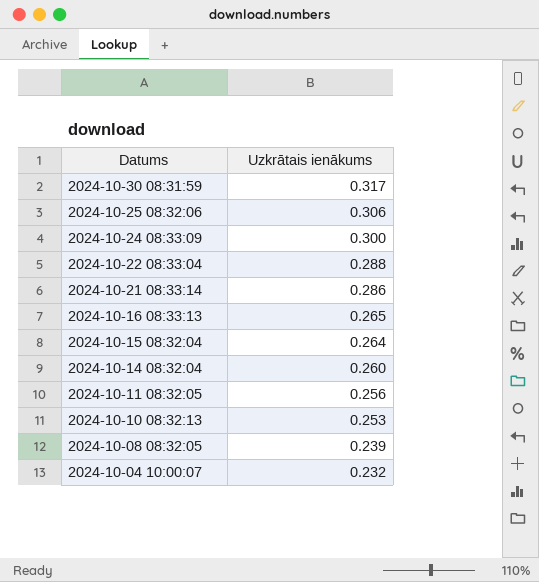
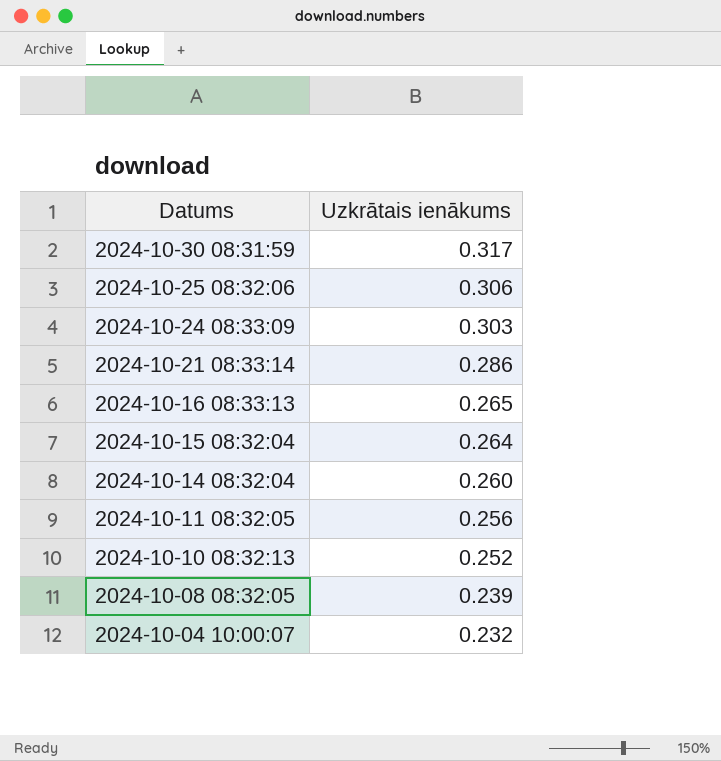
row 2024-10-22 08:33:04: 0.288 -> none
2024-10-24 08:33:09 | Uzkrātais ienākums: 0.300 -> 0.303
2024-10-10 08:32:13 | Uzkrātais ienākums: 0.253 -> 0.252

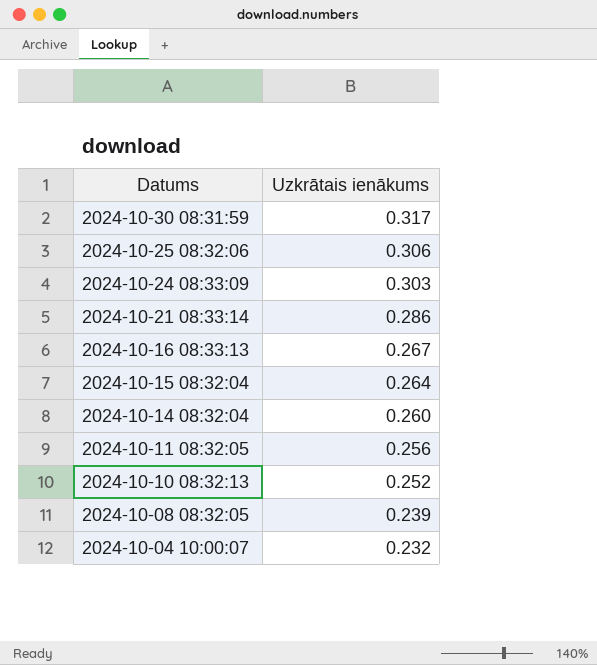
2024-10-16 08:33:13 | Uzkrātais ienākums: 0.265 -> 0.267

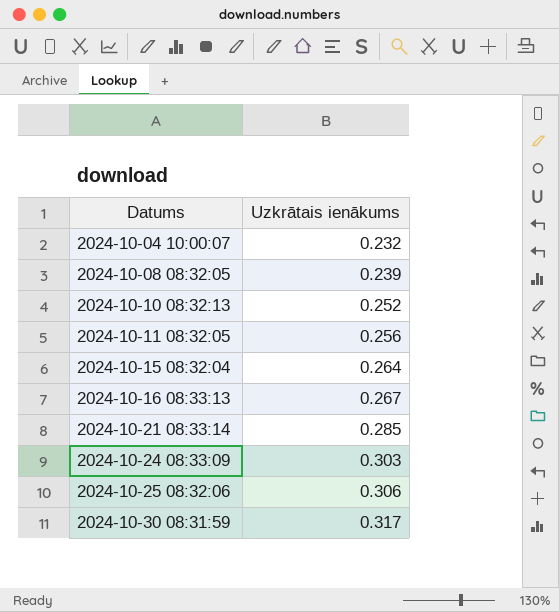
row order: Datums descending -> Datums ascending
row 2024-10-14 08:32:04: 0.260 -> none
2024-10-21 08:33:14 | Uzkrātais ienākums: 0.286 -> 0.285

